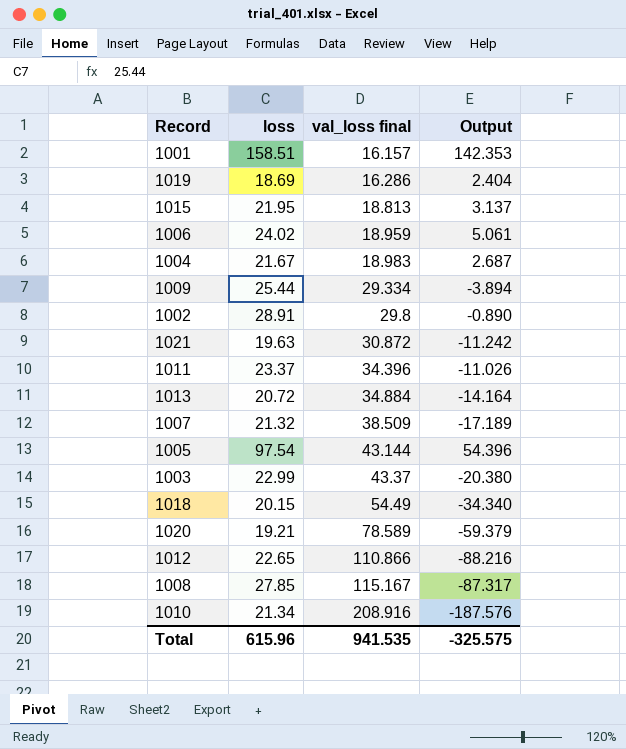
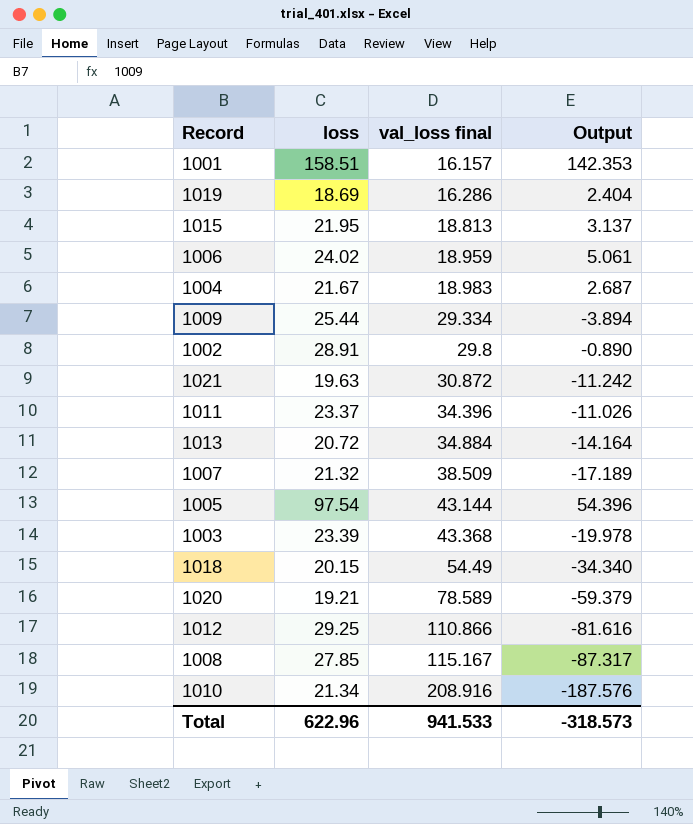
1003 | loss: 22.99 -> 23.39
1003 | val_loss final: 43.37 -> 43.368
1003 | Output: -20.380 -> -19.978
1012 | loss: 22.65 -> 29.25
1012 | Output: -88.216 -> -81.616
Total | loss: 615.96 -> 622.96
Total | val_loss final: 941.535 -> 941.533
Total | Output: -325.575 -> -318.573

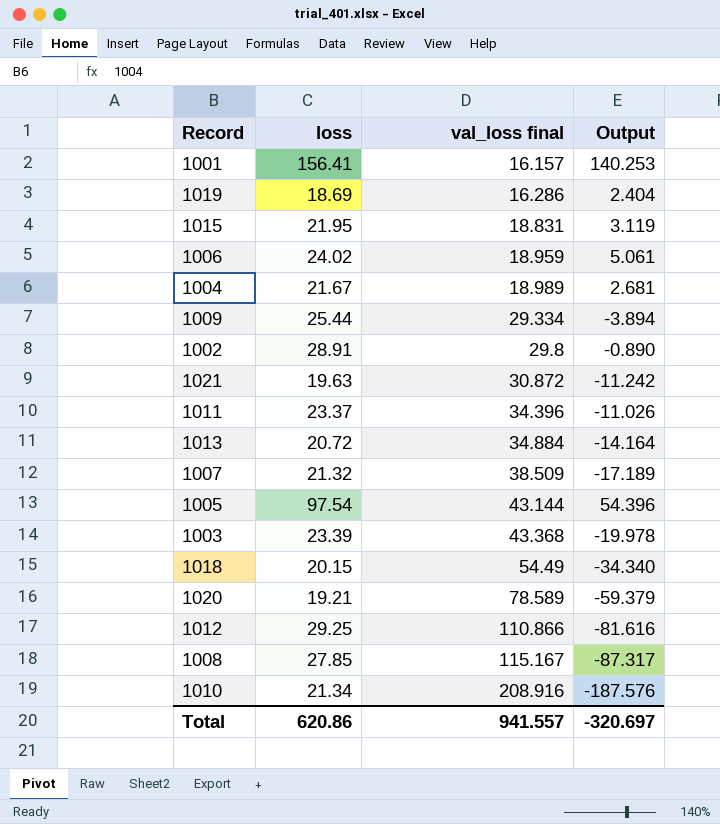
1001 | loss: 158.51 -> 156.41
1001 | Output: 142.353 -> 140.253
1015 | val_loss final: 18.813 -> 18.831
1015 | Output: 3.137 -> 3.119
1004 | val_loss final: 18.983 -> 18.989
1004 | Output: 2.687 -> 2.681
Total | loss: 622.96 -> 620.86
Total | val_loss final: 941.533 -> 941.557
Total | Output: -318.573 -> -320.697

